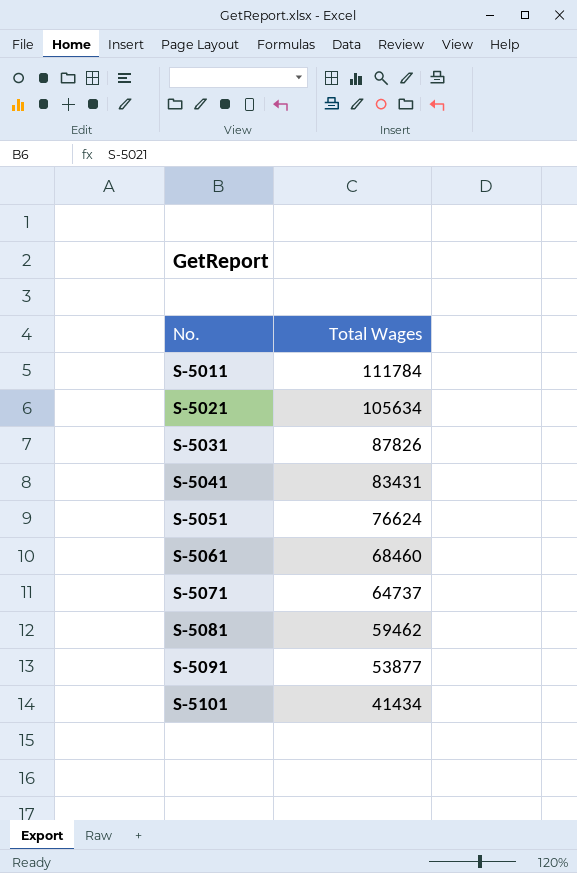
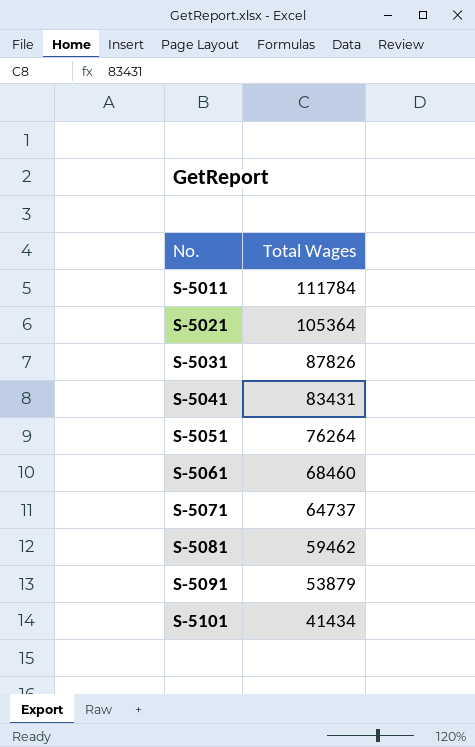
S-5021 | Total Wages: 105634 -> 105364
S-5051 | Total Wages: 76624 -> 76264
S-5091 | Total Wages: 53877 -> 53879

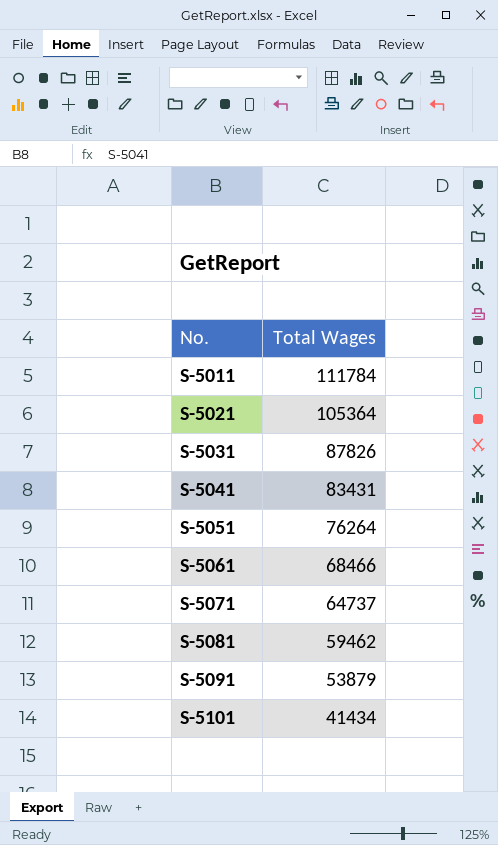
S-5061 | Total Wages: 68460 -> 68466

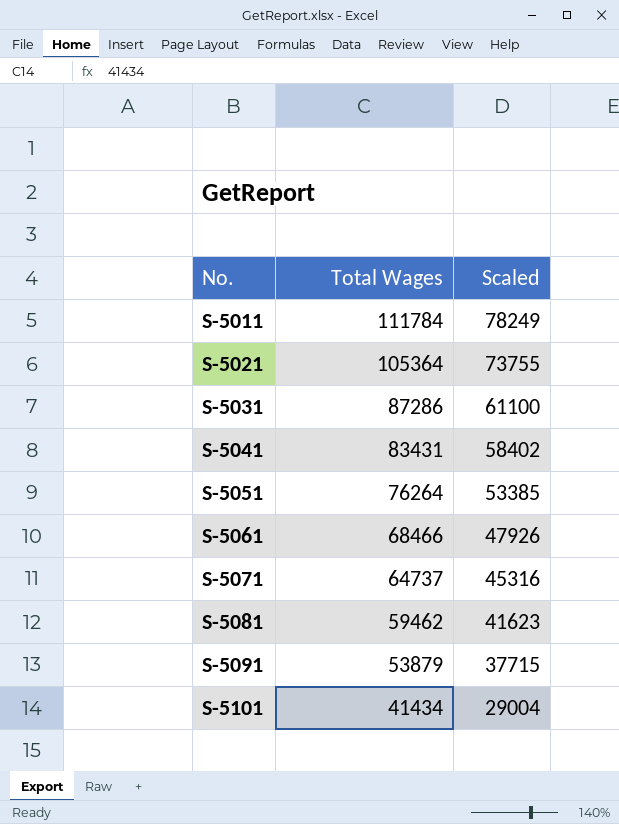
column Scaled | formula: none -> [Total Wages] * 0.7
S-5031 | Total Wages: 87826 -> 87286

